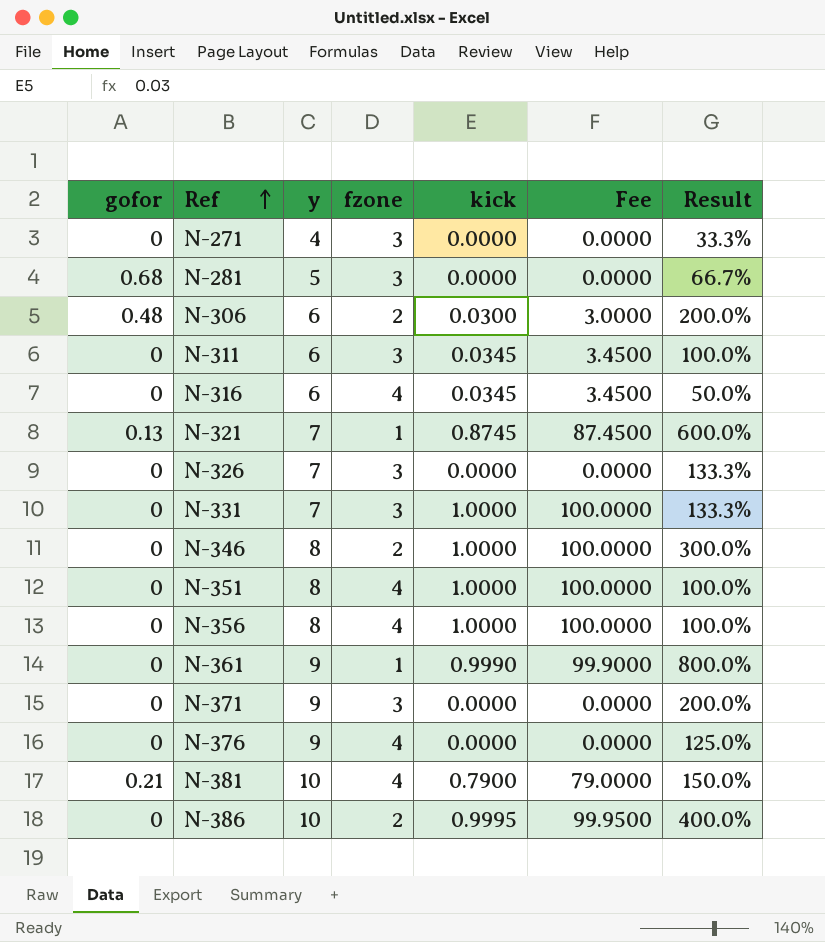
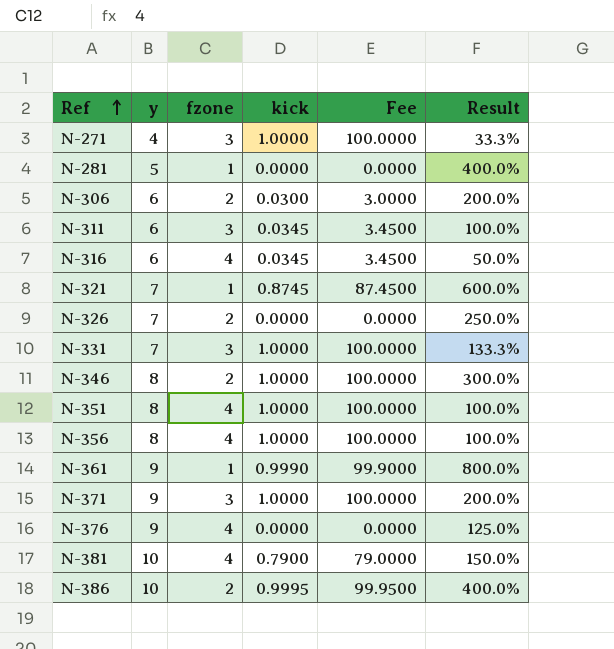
column gofor | position: 1 -> none
N-271 | kick: 0.0000 -> 1.0000
N-271 | Fee: 0.0000 -> 100.0000
N-281 | fzone: 3 -> 1
N-281 | Result: 66.7% -> 400.0%
N-326 | fzone: 3 -> 2
N-326 | Result: 133.3% -> 250.0%
N-371 | kick: 0.0000 -> 1.0000
N-371 | Fee: 0.0000 -> 100.0000

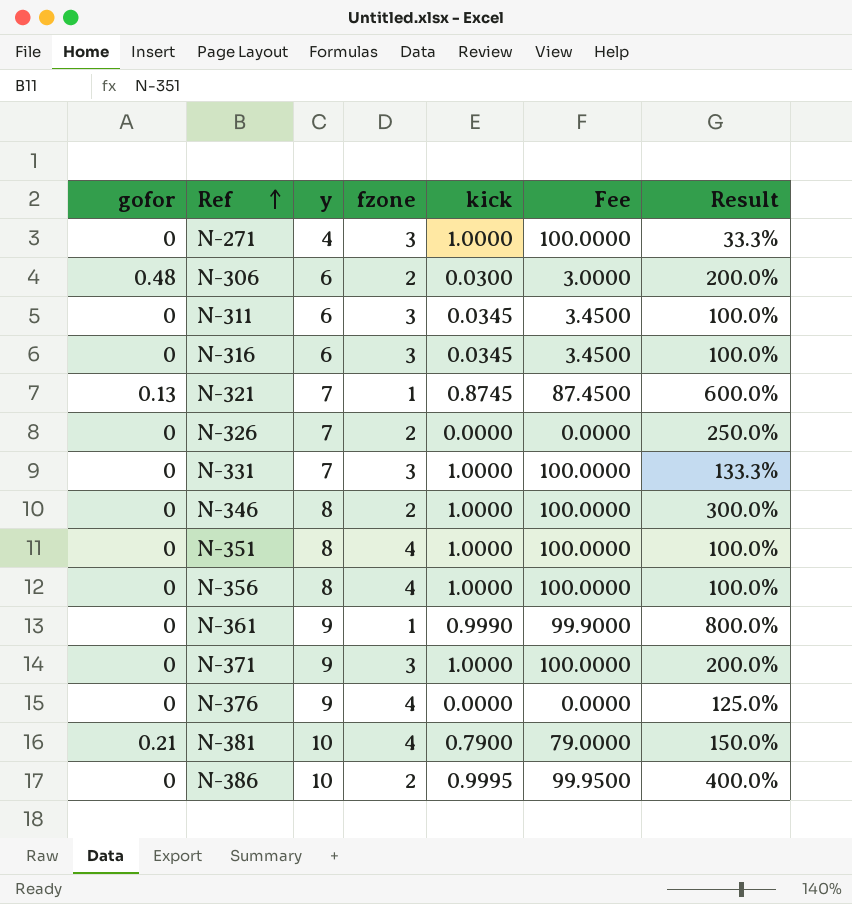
column gofor | position: none -> 1
row N-281: 5 | 1 | 0.0000 | 0.0000 | 400.0% -> none
N-316 | fzone: 4 -> 3
N-316 | Result: 50.0% -> 100.0%

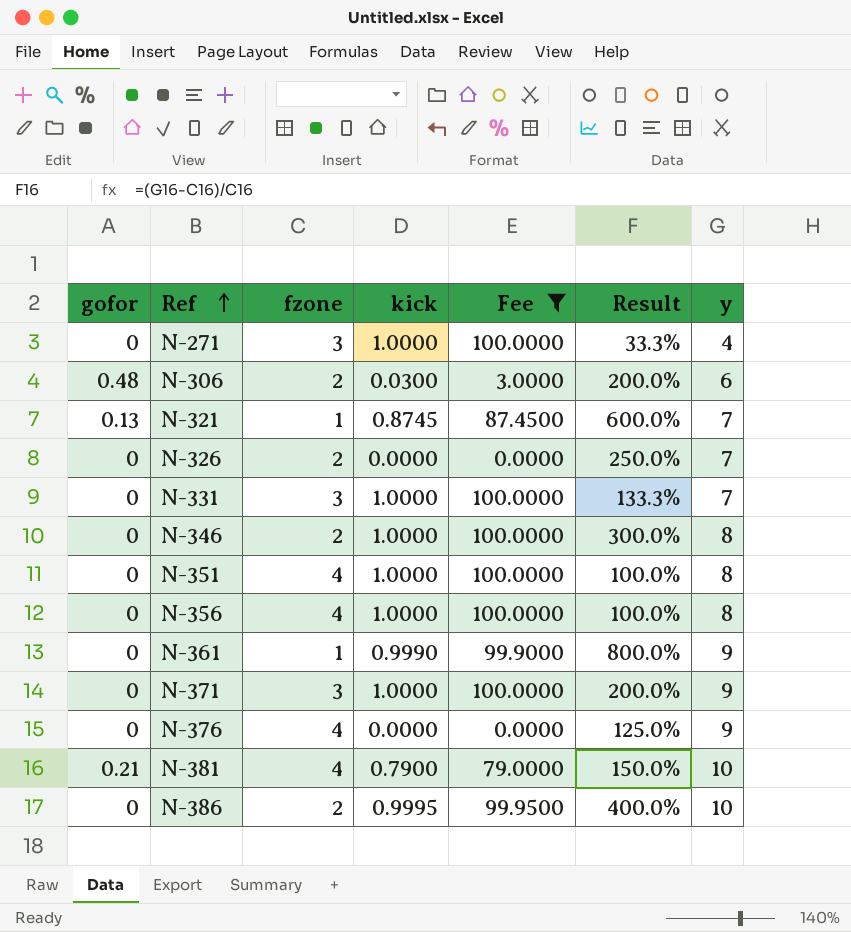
filter: none -> Fee != 3.4500
column y | position: 3 -> 7

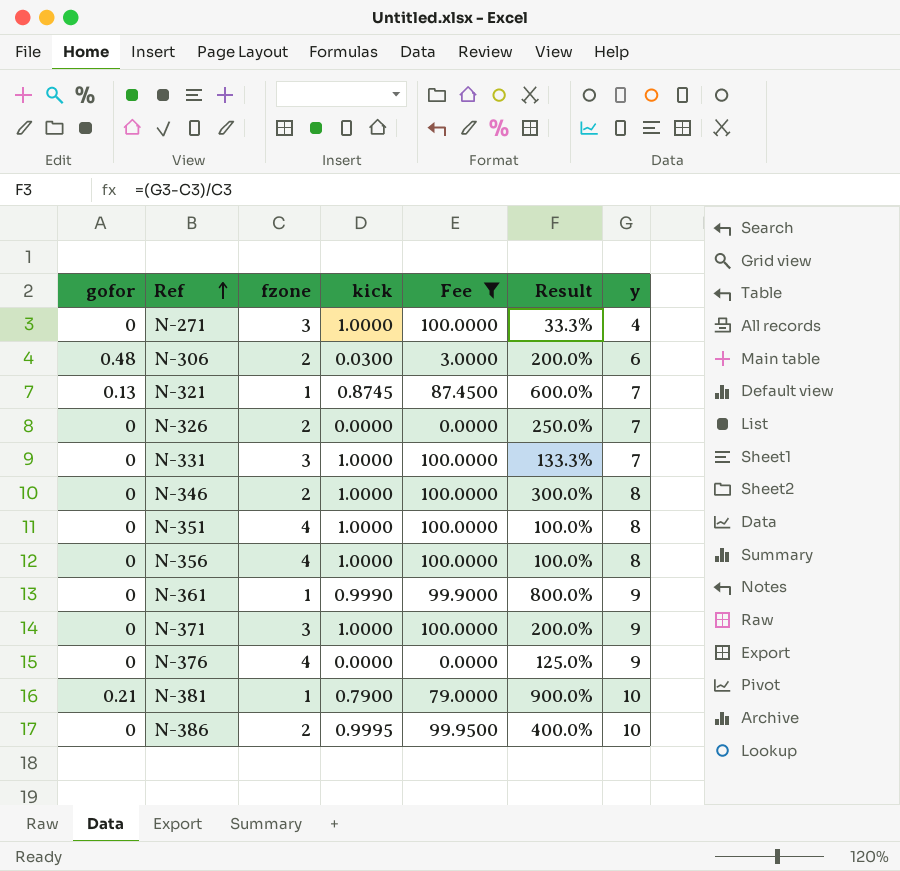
N-381 | fzone: 4 -> 1
N-381 | Result: 150.0% -> 900.0%

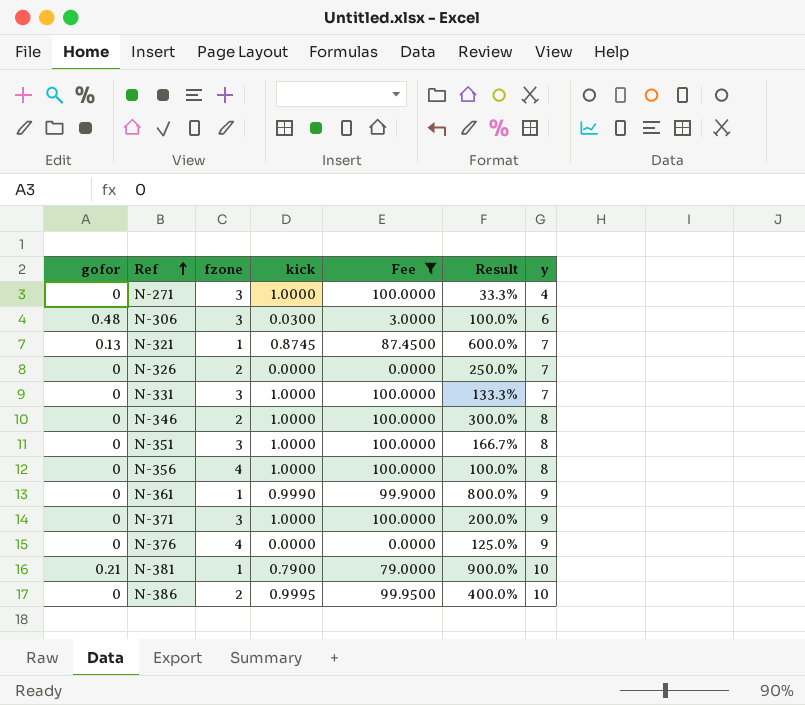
N-306 | fzone: 2 -> 3
N-306 | Result: 200.0% -> 100.0%
N-351 | fzone: 4 -> 3
N-351 | Result: 100.0% -> 166.7%

